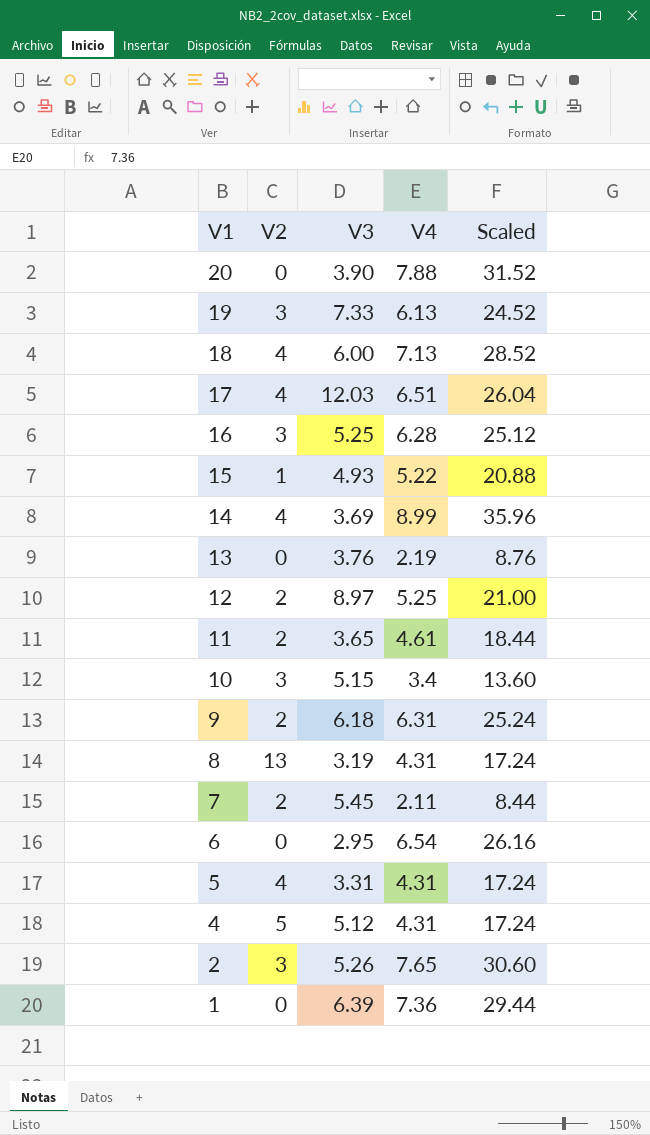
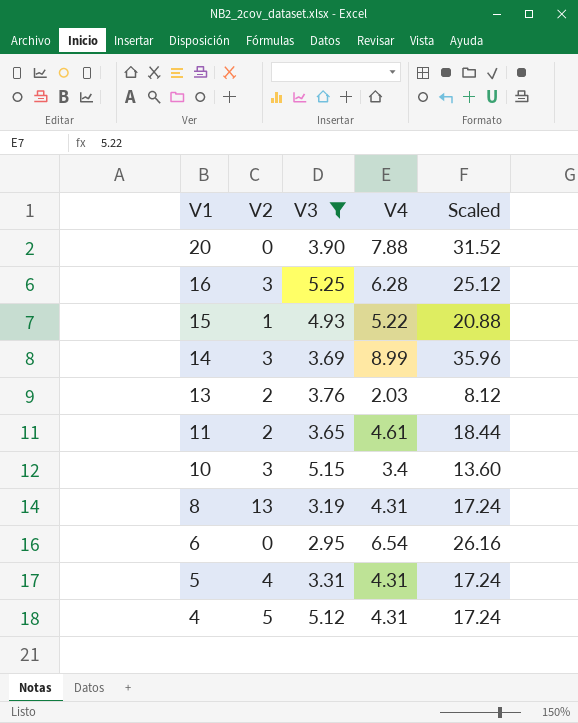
filter: none -> V3 <= 5.25
14 | V2: 4 -> 3
13 | V2: 0 -> 2
13 | V4: 2.19 -> 2.03
13 | Scaled: 8.76 -> 8.12

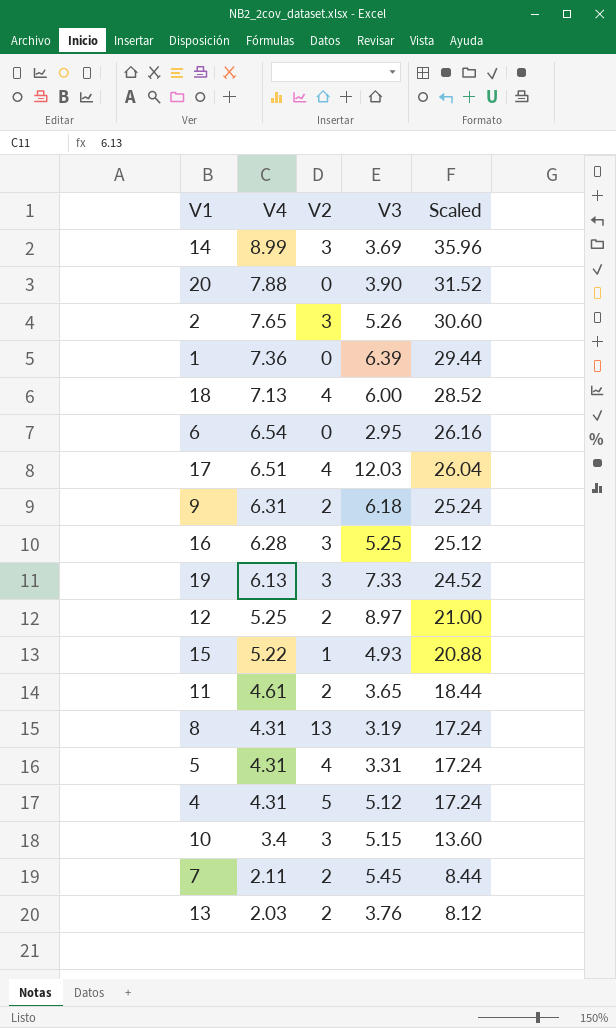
filter: V3 <= 5.25 -> none
row order: V1 descending -> V4 descending
column V4 | position: 4 -> 2

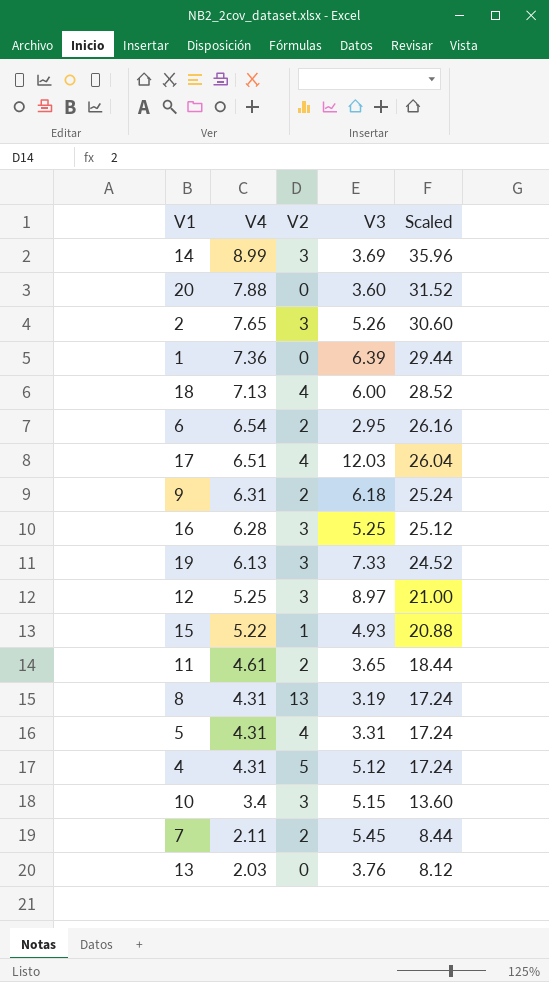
20 | V3: 3.90 -> 3.60
6 | V2: 0 -> 2
12 | V2: 2 -> 3
13 | V2: 2 -> 0

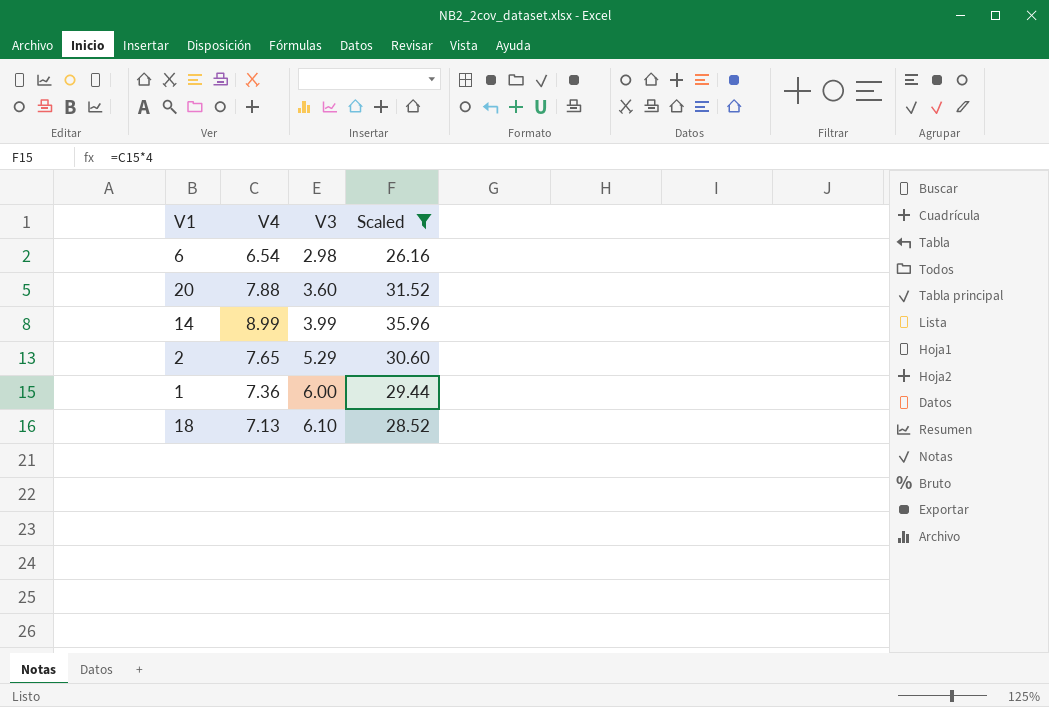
filter: none -> Scaled >= 26.16
row order: V4 descending -> V3 ascending
column V2 | position: 3 -> none
6 | V3: 2.95 -> 2.98
14 | V3: 3.69 -> 3.99
2 | V3: 5.26 -> 5.29
1 | V3: 6.39 -> 6.00
18 | V3: 6.00 -> 6.10

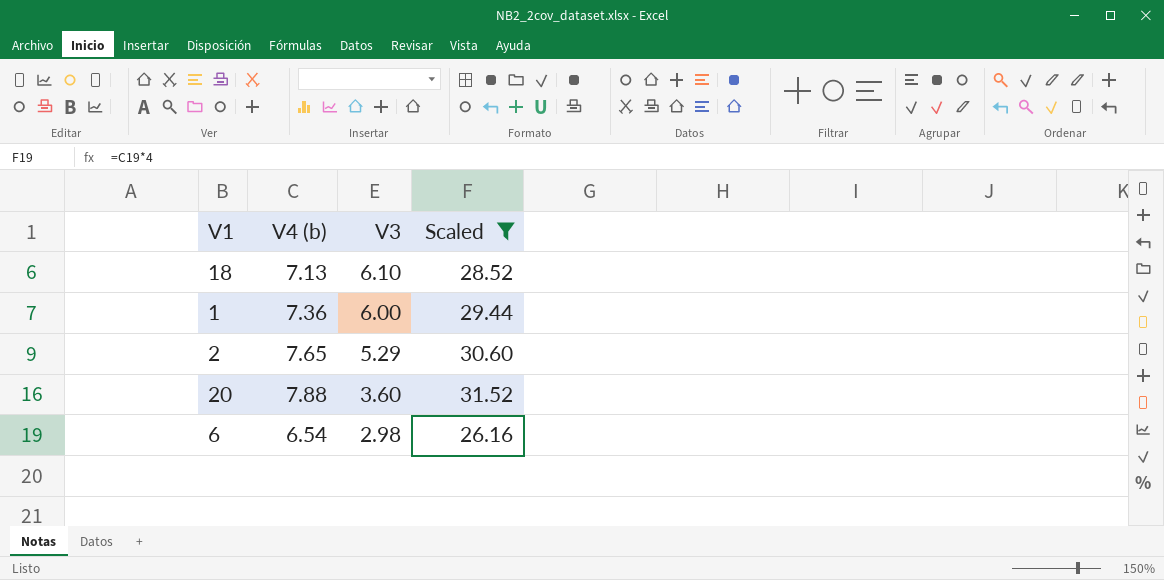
row order: V3 ascending -> V3 descending
column name: V4 -> V4 (b)
row 14: 8.99 | 3.99 | 35.96 -> none

